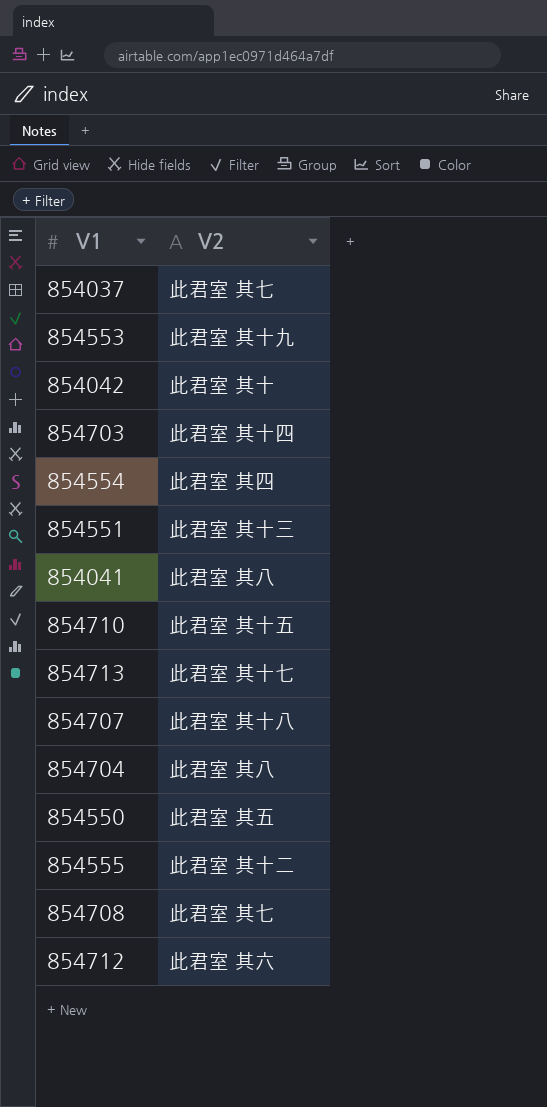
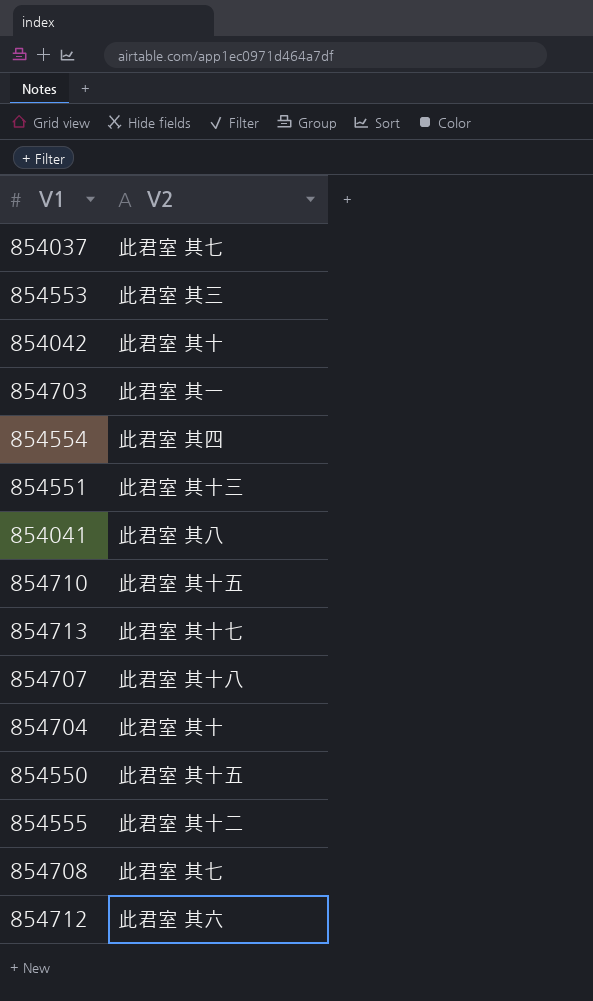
854553 | V2: 此君室 其十九 -> 此君室 其三
854703 | V2: 此君室 其十四 -> 此君室 其一
854704 | V2: 此君室 其八 -> 此君室 其十
854550 | V2: 此君室 其五 -> 此君室 其十五

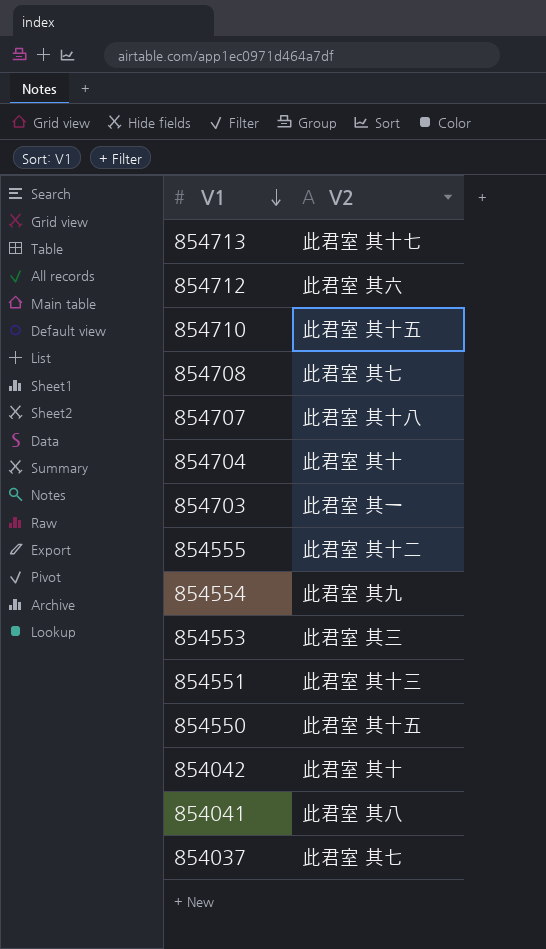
row order: none -> V1 descending
854554 | V2: 此君室 其四 -> 此君室 其九

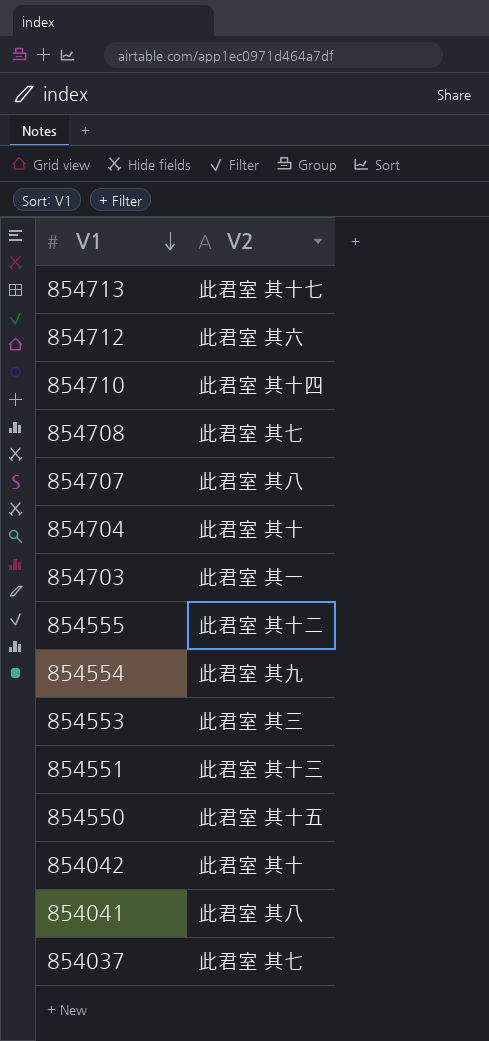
854710 | V2: 此君室 其十五 -> 此君室 其十四
854707 | V2: 此君室 其十八 -> 此君室 其八

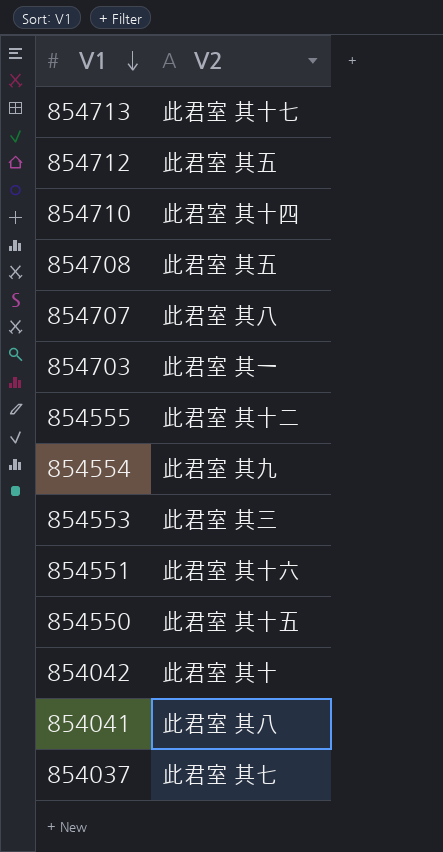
row 854704: 此君室 其十 -> none
854712 | V2: 此君室 其六 -> 此君室 其五
854708 | V2: 此君室 其七 -> 此君室 其五
854551 | V2: 此君室 其十三 -> 此君室 其十六

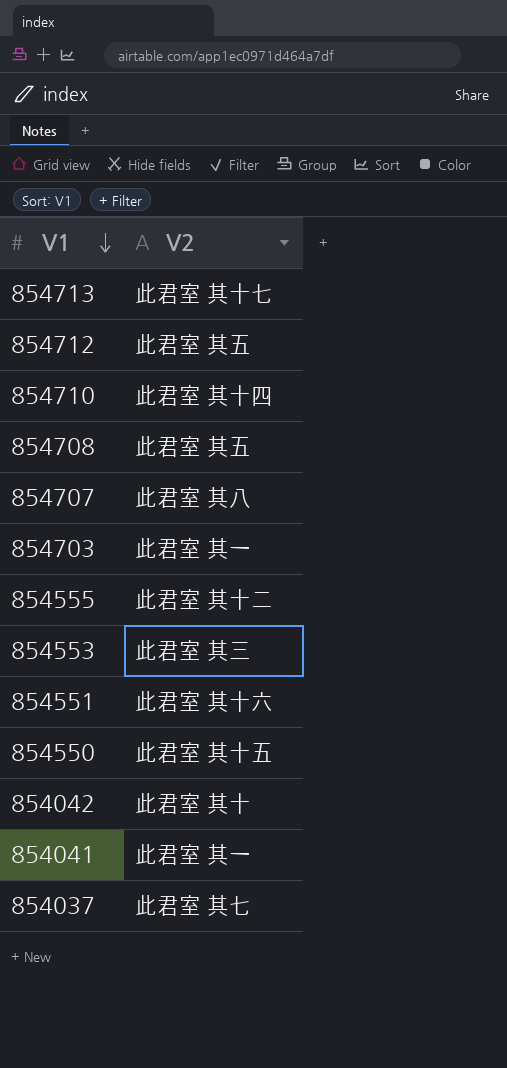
row 854554: 此君室 其九 -> none
854041 | V2: 此君室 其八 -> 此君室 其一

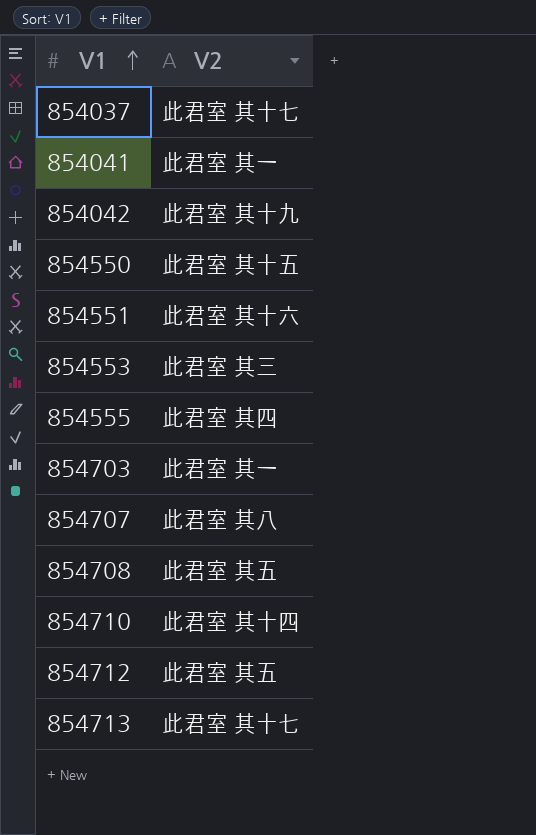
row order: V1 descending -> V1 ascending
854037 | V2: 此君室 其七 -> 此君室 其十七
854042 | V2: 此君室 其十 -> 此君室 其十九
854555 | V2: 此君室 其十二 -> 此君室 其四

